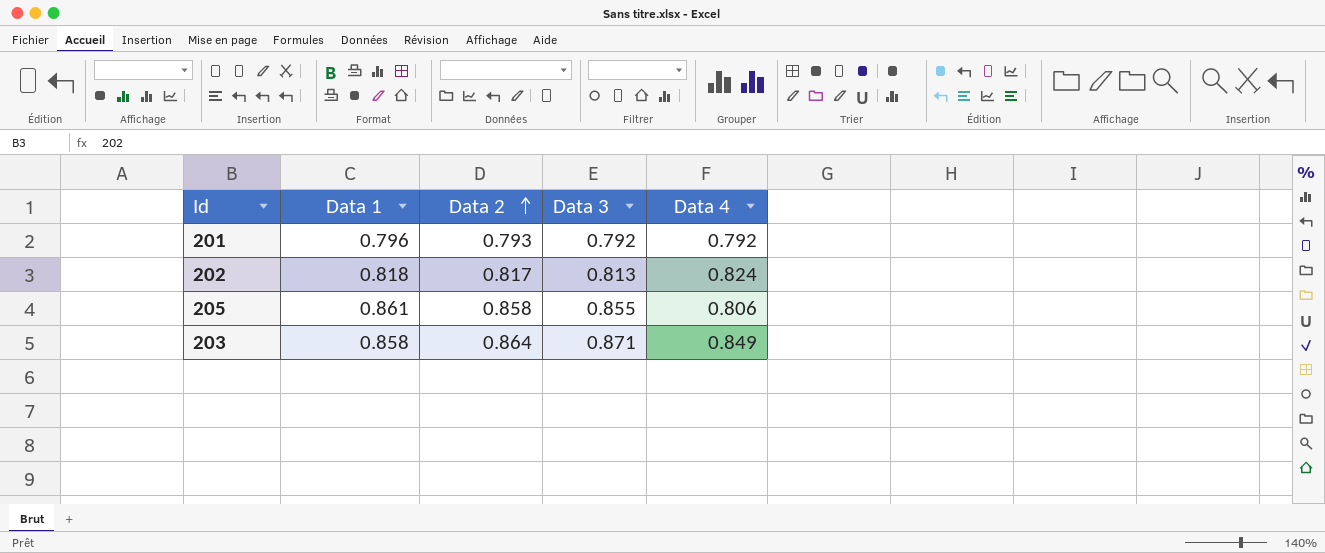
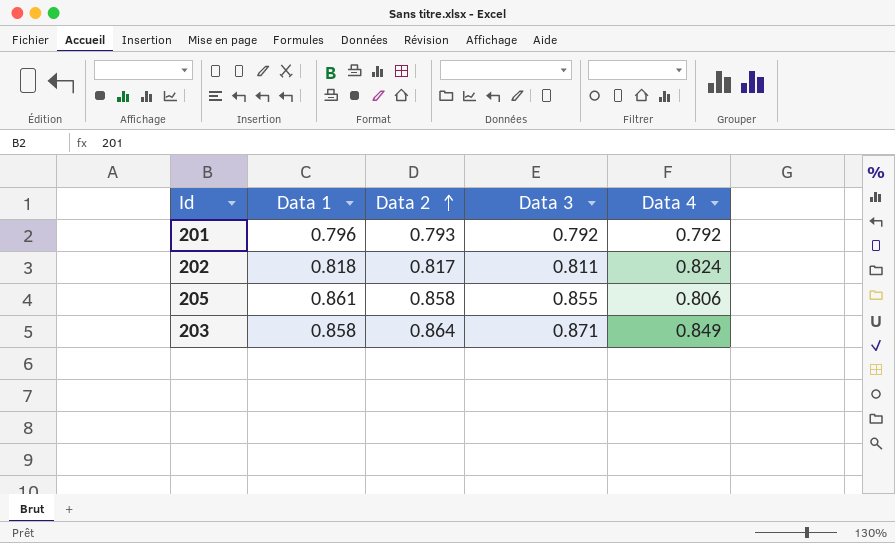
202 | Data 3: 0.813 -> 0.811

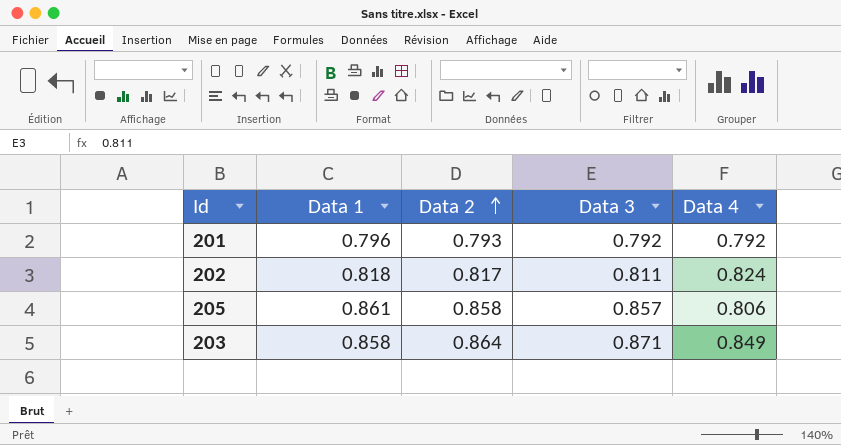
205 | Data 3: 0.855 -> 0.857

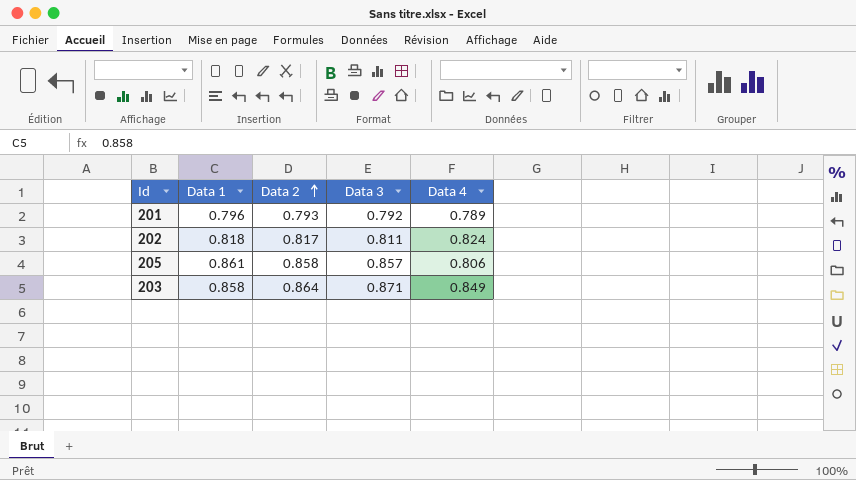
201 | Data 4: 0.792 -> 0.789

